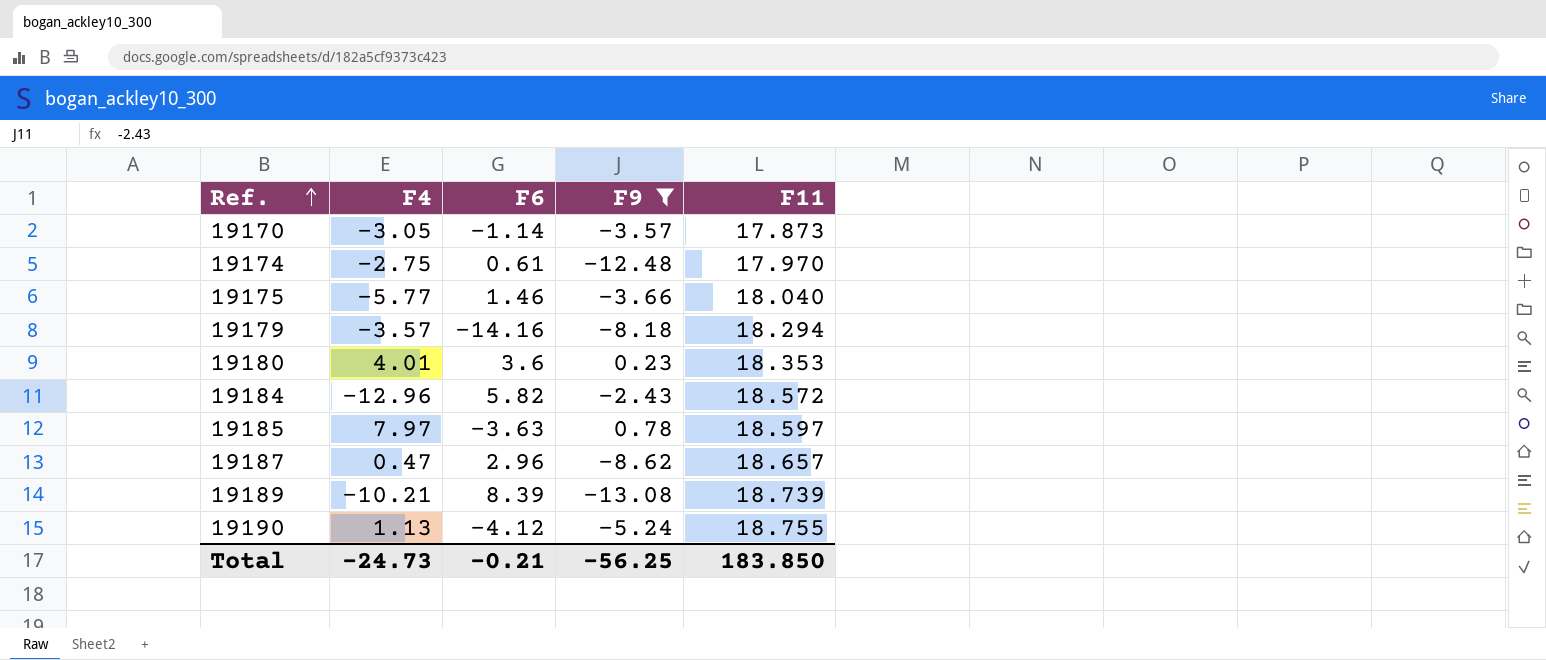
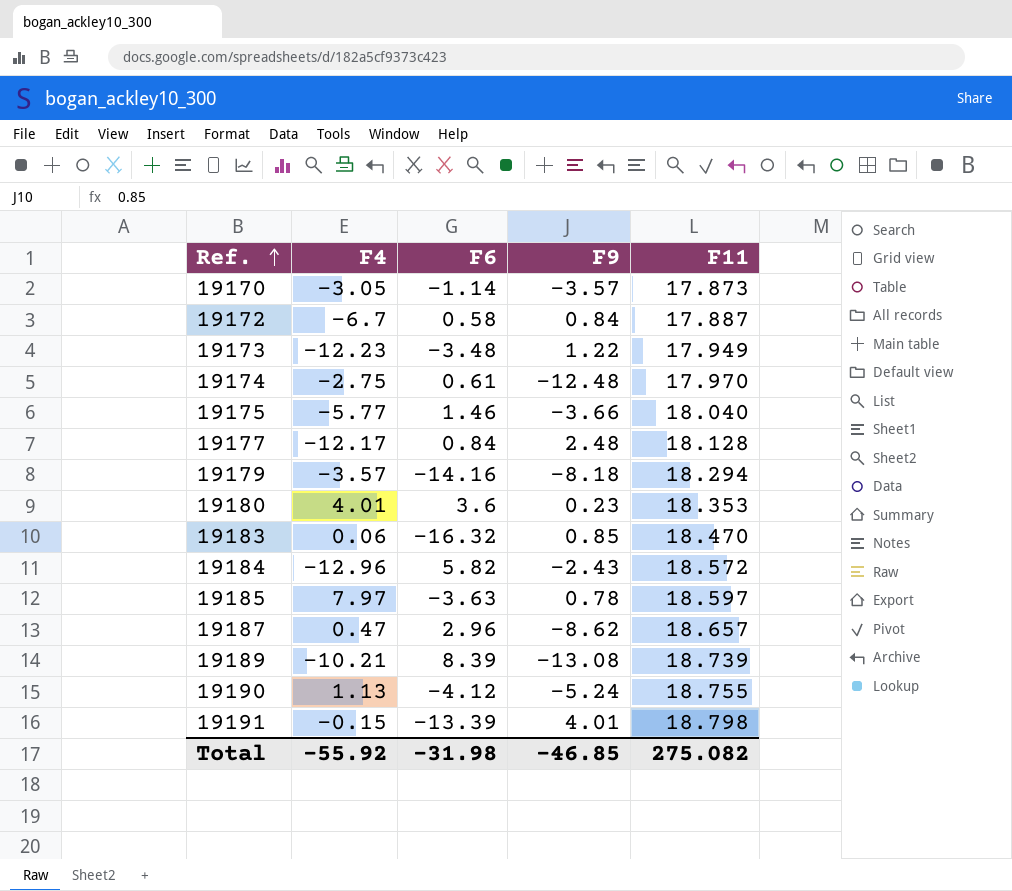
filter: F9 <= 0.78 -> none
Total | F4: -24.73 -> -55.92
Total | F6: -0.21 -> -31.98
Total | F9: -56.25 -> -46.85
Total | F11: 183.850 -> 275.082

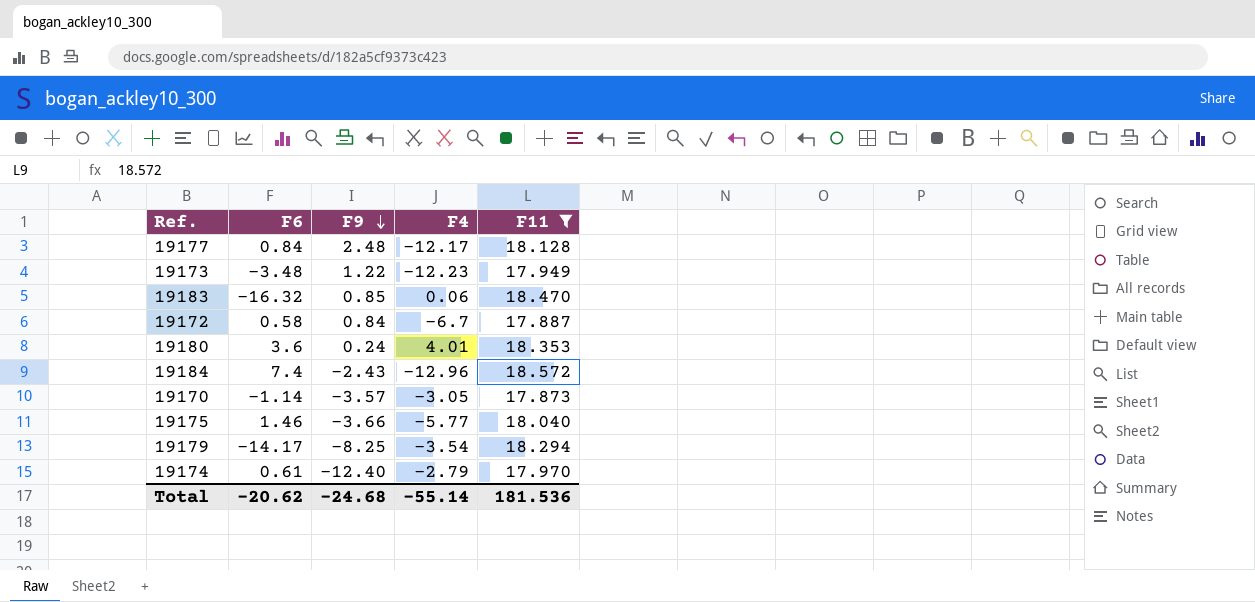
filter: none -> F11 <= 18.572
row order: Ref. ascending -> F9 descending
column F4 | position: 2 -> 4
19180 | F9: 0.23 -> 0.24
19184 | F6: 5.82 -> 7.4
19179 | F6: -14.16 -> -14.17
19179 | F9: -8.18 -> -8.25
19179 | F4: -3.57 -> -3.54
19174 | F9: -12.48 -> -12.40
19174 | F4: -2.75 -> -2.79
Total | F6: -31.98 -> -20.62
Total | F9: -46.85 -> -24.68
Total | F4: -55.92 -> -55.14
Total | F11: 275.082 -> 181.536

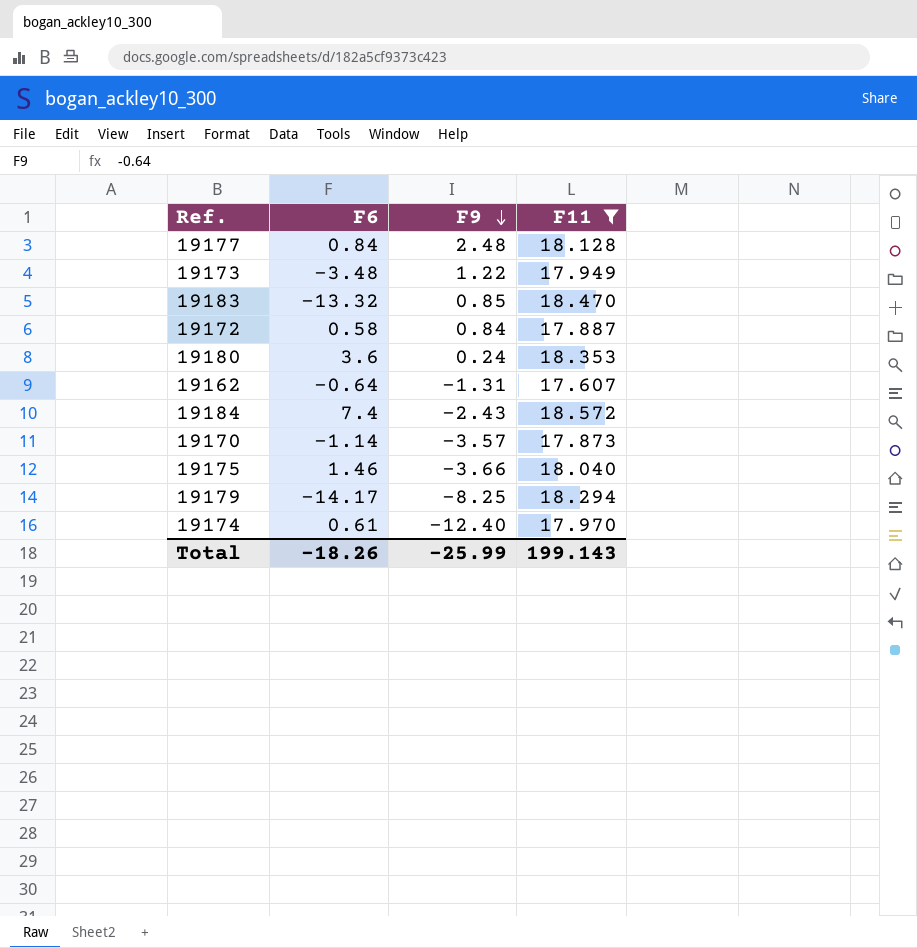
column F4 | position: 4 -> none
19183 | F6: -16.32 -> -13.32
row 19162: none -> -0.64 | -1.31 | 17.607
Total | F6: -20.62 -> -18.26
Total | F9: -24.68 -> -25.99
Total | F11: 181.536 -> 199.143

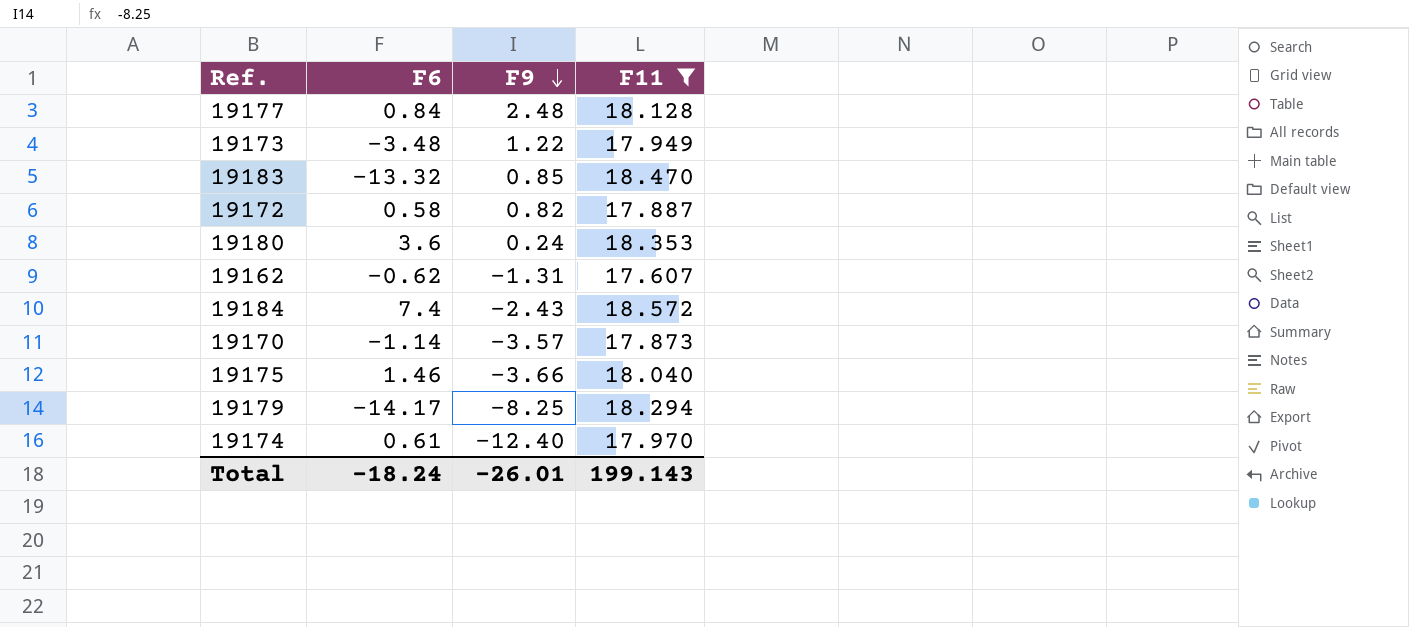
19172 | F9: 0.84 -> 0.82
19162 | F6: -0.64 -> -0.62
Total | F6: -18.26 -> -18.24
Total | F9: -25.99 -> -26.01

